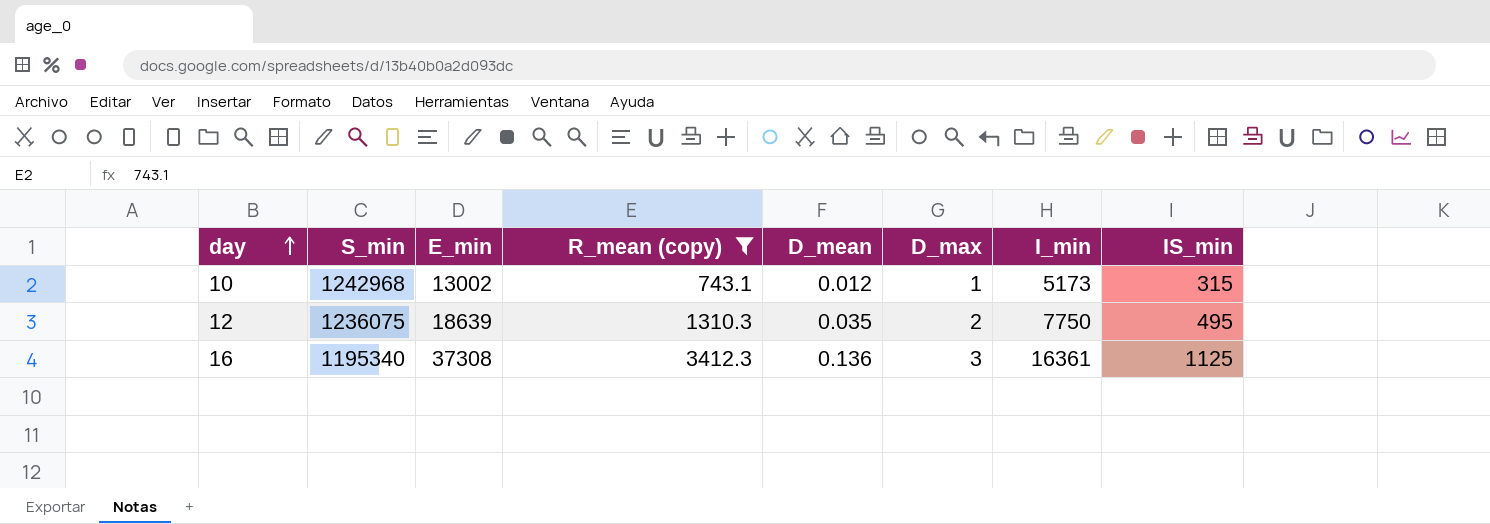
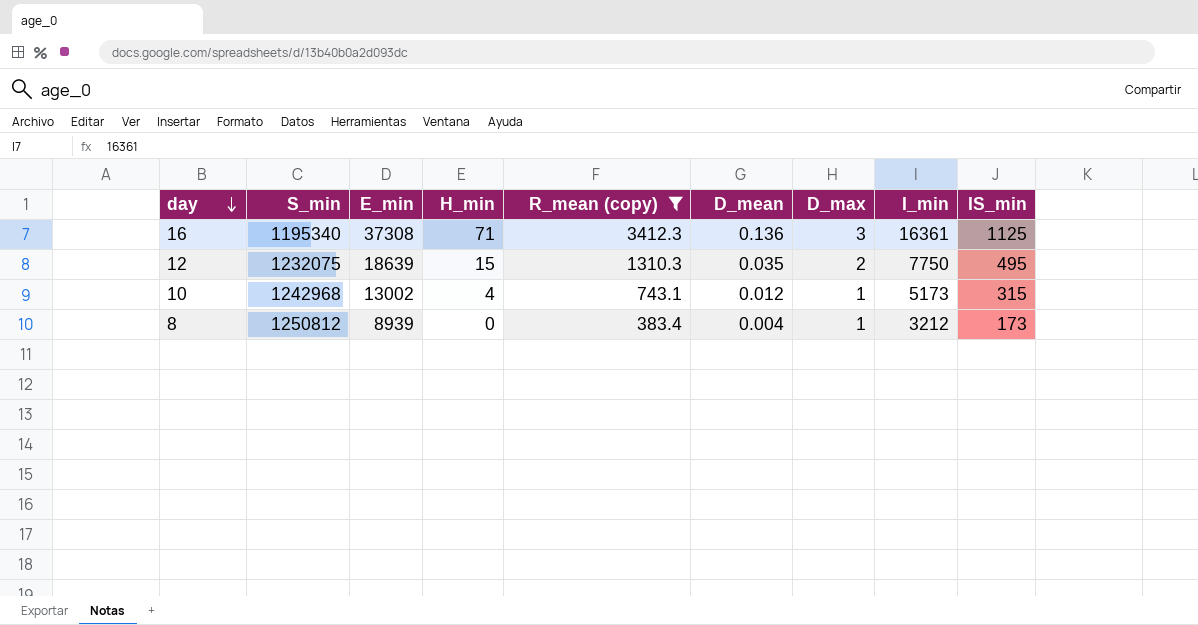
row order: day ascending -> day descending
column H_min | position: none -> 4
12 | S_min: 1236075 -> 1232075
row 8: none -> 1250812 | 8939 | 0 | 383.4 | 0.004 | 1 | 3212 | 173

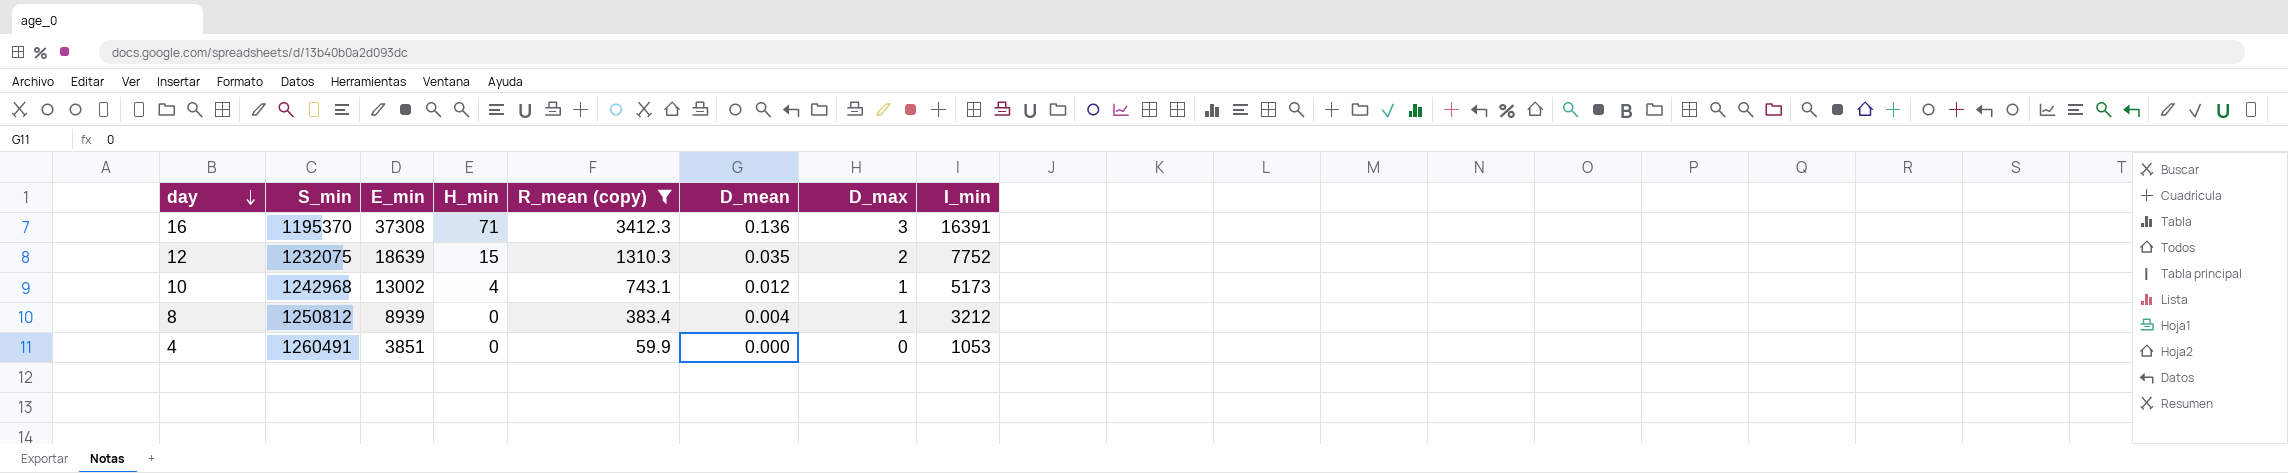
column IS_min | position: 9 -> none
16 | S_min: 1195340 -> 1195370
16 | I_min: 16361 -> 16391
12 | I_min: 7750 -> 7752
row 4: none -> 1260491 | 3851 | 0 | 59.9 | 0.000 | 0 | 1053

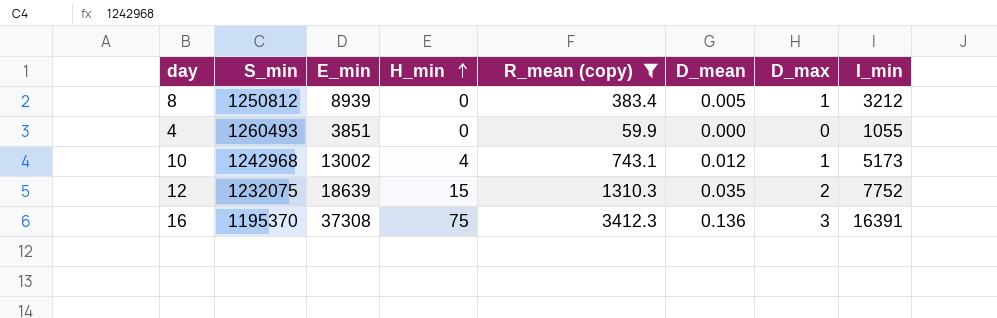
row order: day descending -> H_min ascending
8 | D_mean: 0.004 -> 0.005
4 | S_min: 1260491 -> 1260493
4 | I_min: 1053 -> 1055
16 | H_min: 71 -> 75

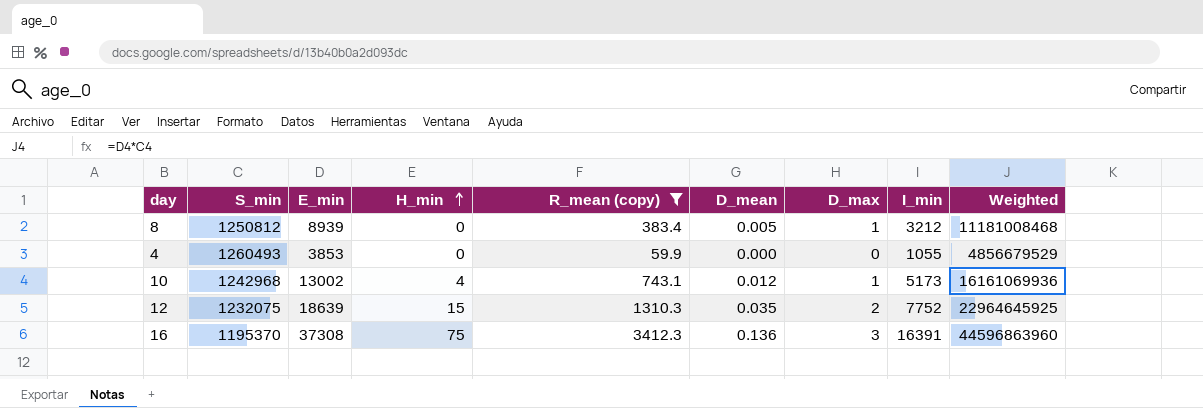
column Weighted | formula: none -> [S_min] * [E_min]
4 | E_min: 3851 -> 3853

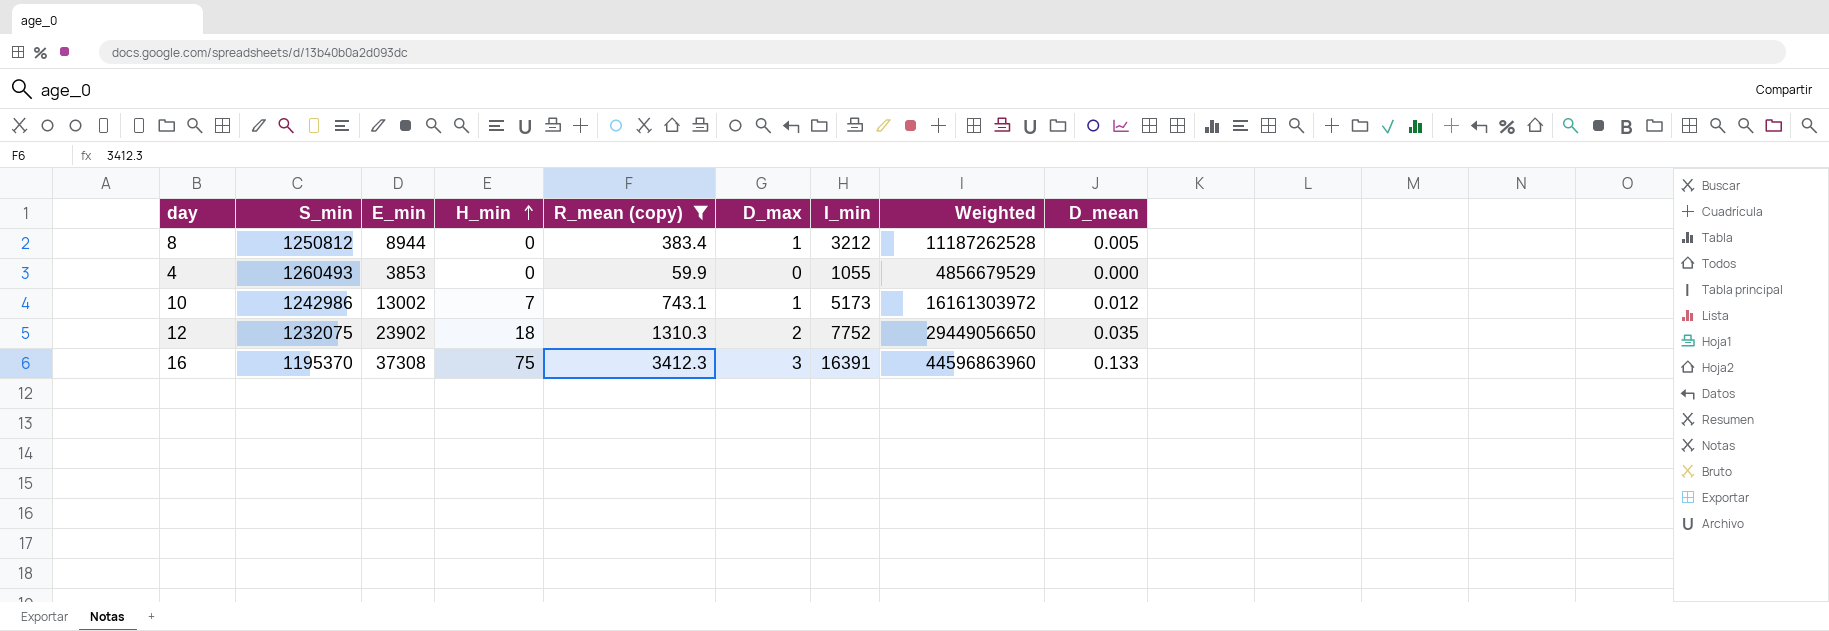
column D_mean | position: 6 -> 9
8 | E_min: 8939 -> 8944
8 | Weighted: 11181008468 -> 11187262528
10 | S_min: 1242968 -> 1242986
10 | H_min: 4 -> 7
10 | Weighted: 16161069936 -> 16161303972
12 | E_min: 18639 -> 23902
12 | H_min: 15 -> 18
12 | Weighted: 22964645925 -> 29449056650
16 | D_mean: 0.136 -> 0.133

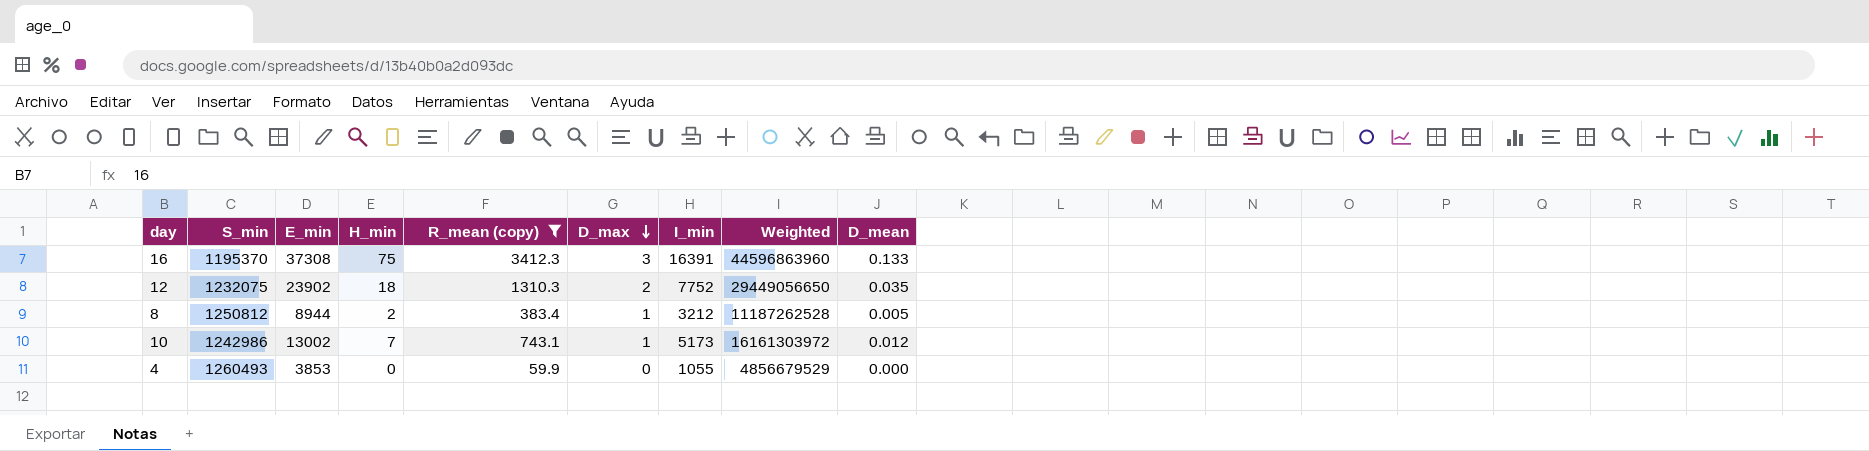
row order: H_min ascending -> D_max descending
8 | H_min: 0 -> 2

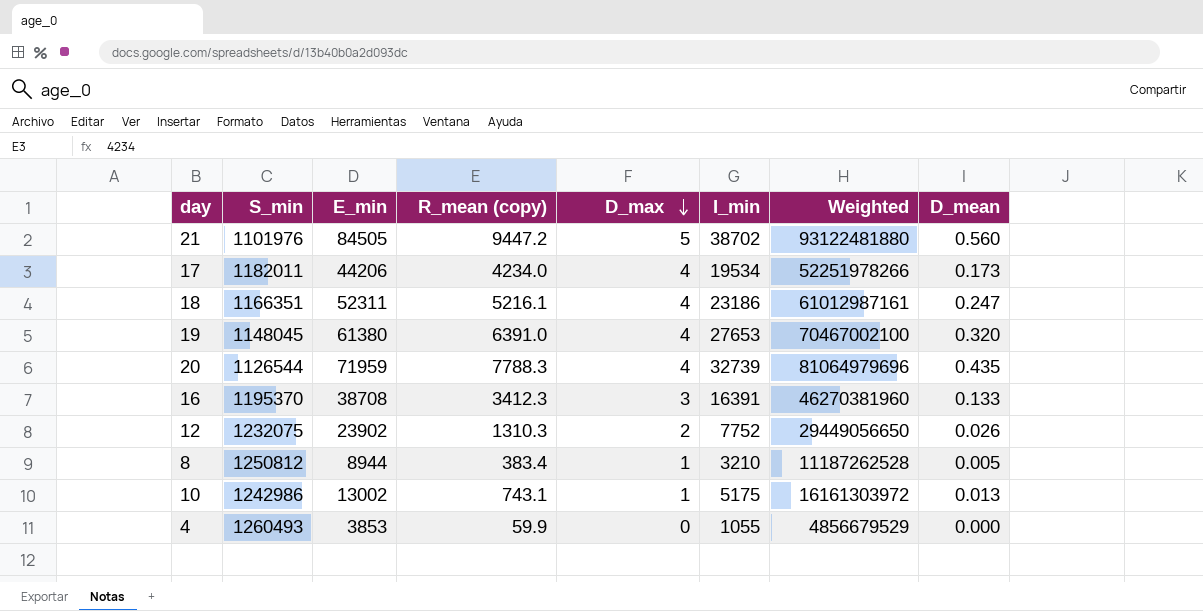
filter: R_mean (copy) <= 3412.3 -> none
column H_min | position: 4 -> none
16 | E_min: 37308 -> 38708
16 | Weighted: 44596863960 -> 46270381960
12 | D_mean: 0.035 -> 0.026
8 | I_min: 3212 -> 3210
10 | I_min: 5173 -> 5175
10 | D_mean: 0.012 -> 0.013

